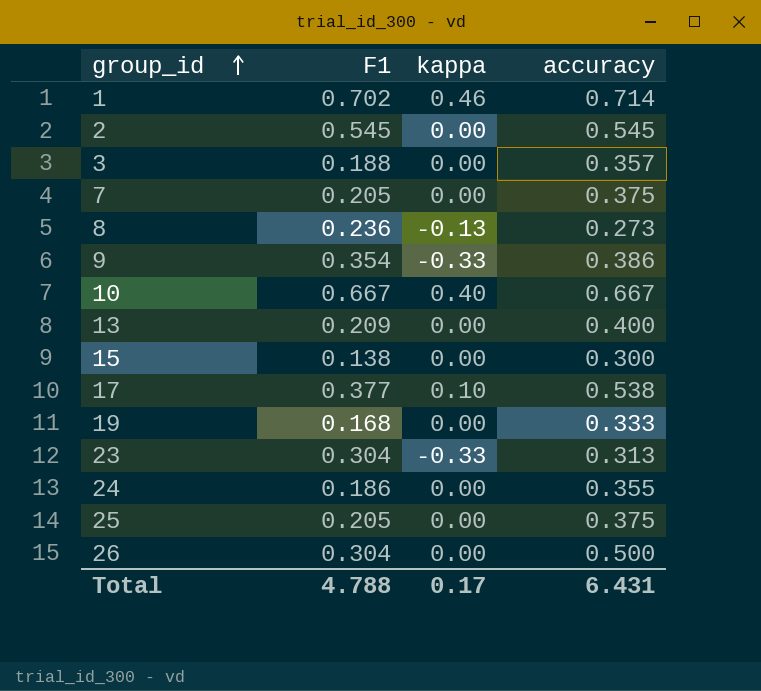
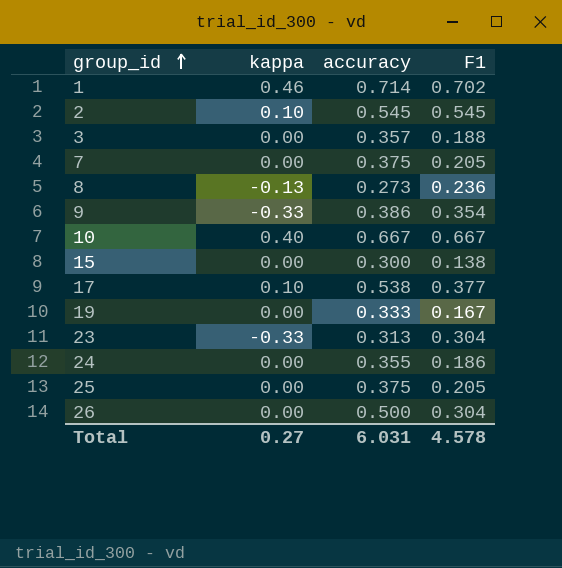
column F1 | position: 2 -> 4
row 13: 0.209 | 0.00 | 0.400 -> none
2 | kappa: 0.00 -> 0.10
19 | F1: 0.168 -> 0.167
Total | kappa: 0.17 -> 0.27
Total | accuracy: 6.431 -> 6.031
Total | F1: 4.788 -> 4.578

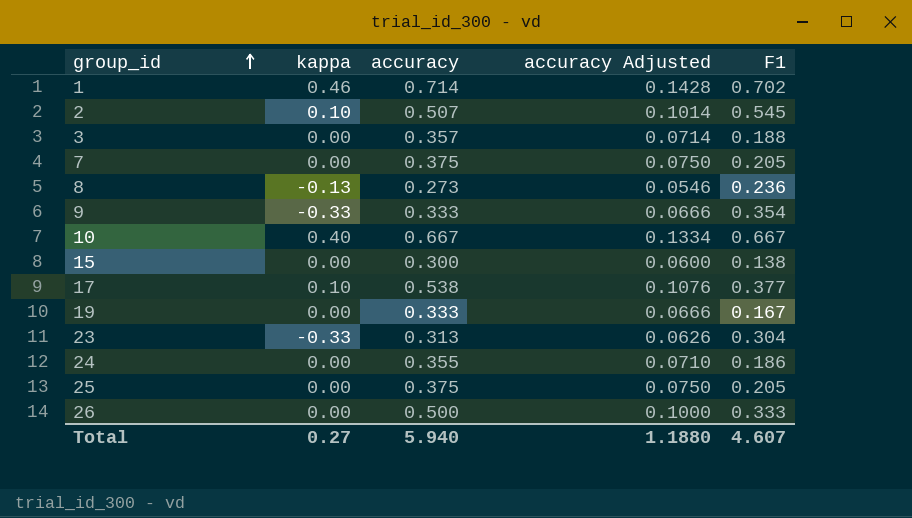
column accuracy Adjusted | formula: none -> [accuracy] * 0.2
2 | accuracy: 0.545 -> 0.507
9 | accuracy: 0.386 -> 0.333
26 | F1: 0.304 -> 0.333
Total | accuracy: 6.031 -> 5.940
Total | F1: 4.578 -> 4.607

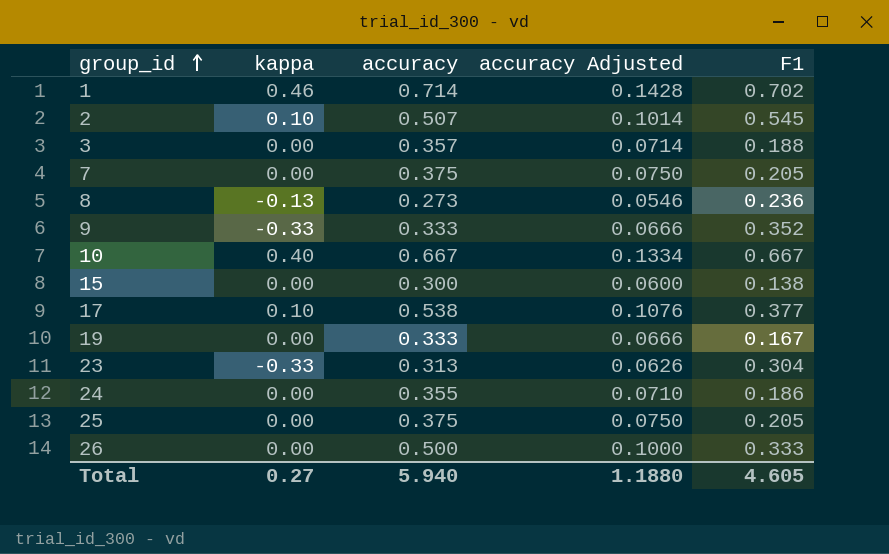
9 | F1: 0.354 -> 0.352
Total | F1: 4.607 -> 4.605

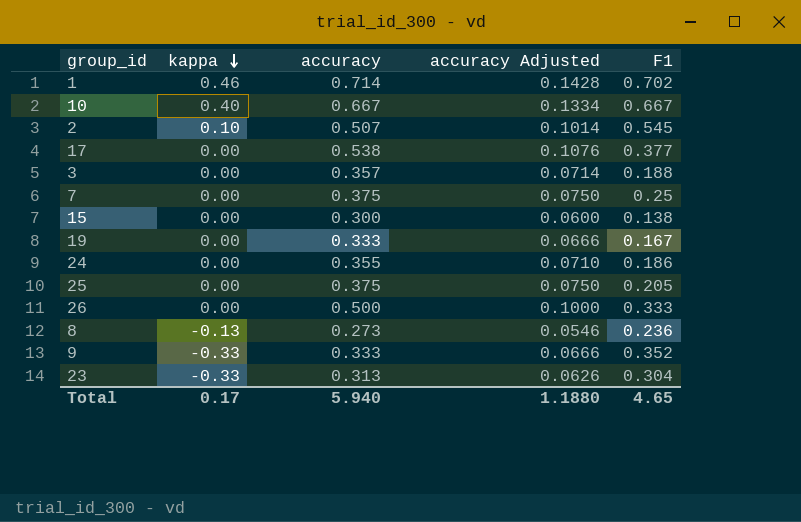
row order: group_id ascending -> kappa descending
17 | kappa: 0.10 -> 0.00
7 | F1: 0.205 -> 0.25
Total | kappa: 0.27 -> 0.17
Total | F1: 4.605 -> 4.65

